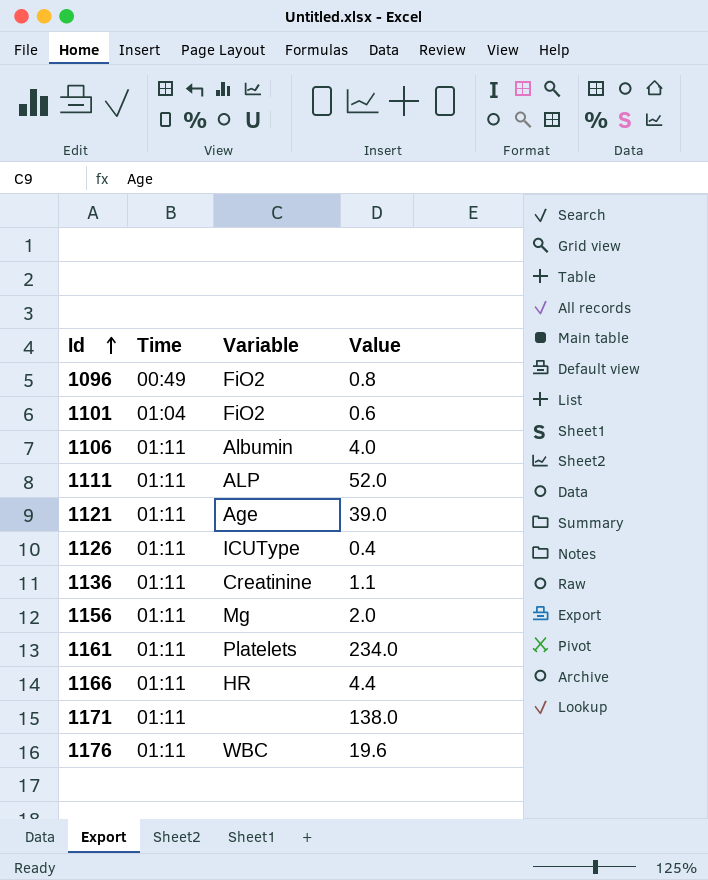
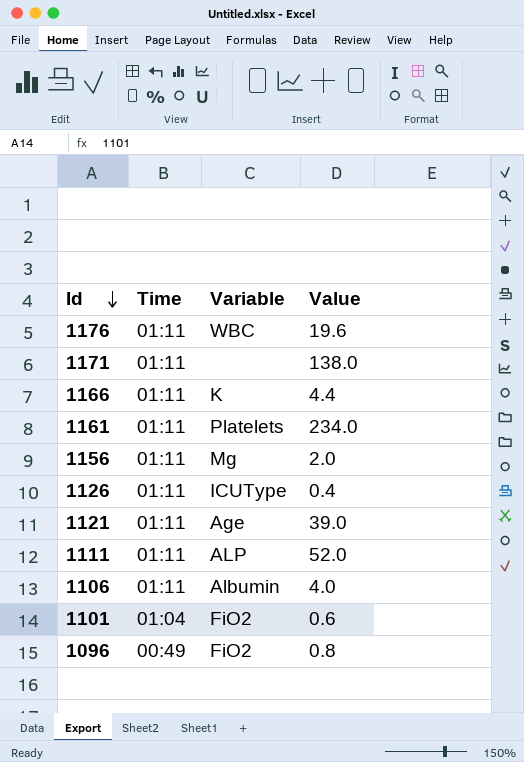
row order: Id ascending -> Id descending
row 1136: 01:11 | Creatinine | 1.1 -> none
1166 | Variable: HR -> K

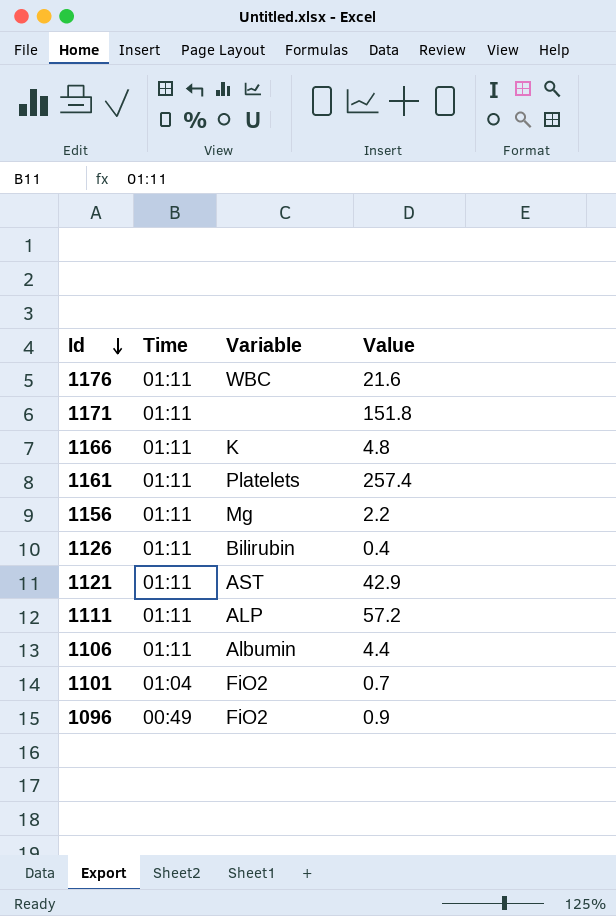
1176 | Value: 19.6 -> 21.6
1171 | Value: 138.0 -> 151.8
1166 | Value: 4.4 -> 4.8
1161 | Value: 234.0 -> 257.4
1156 | Value: 2.0 -> 2.2
1126 | Variable: ICUType -> Bilirubin
1121 | Variable: Age -> AST
1121 | Value: 39.0 -> 42.9
1111 | Value: 52.0 -> 57.2
1106 | Value: 4.0 -> 4.4
1101 | Value: 0.6 -> 0.7
1096 | Value: 0.8 -> 0.9

